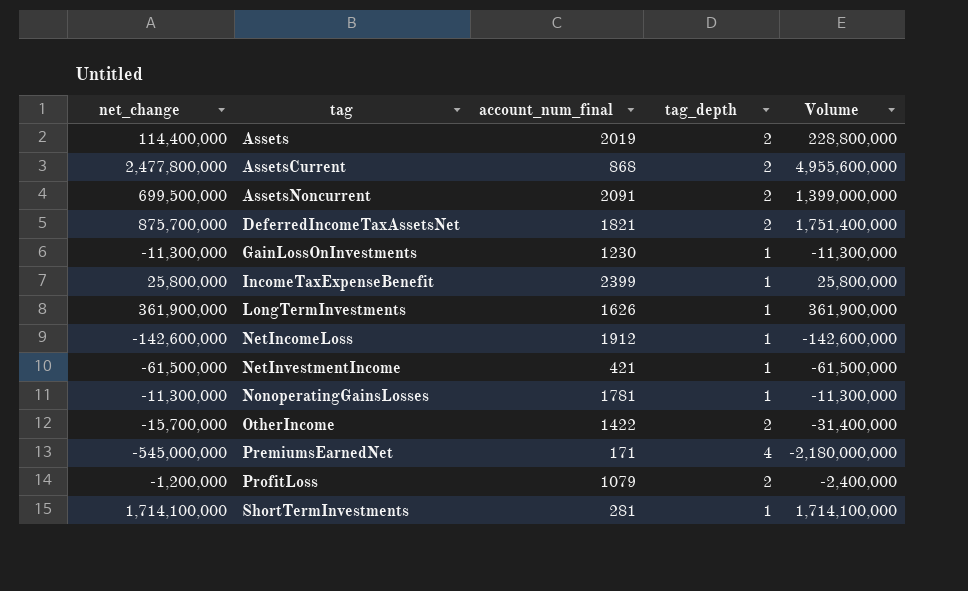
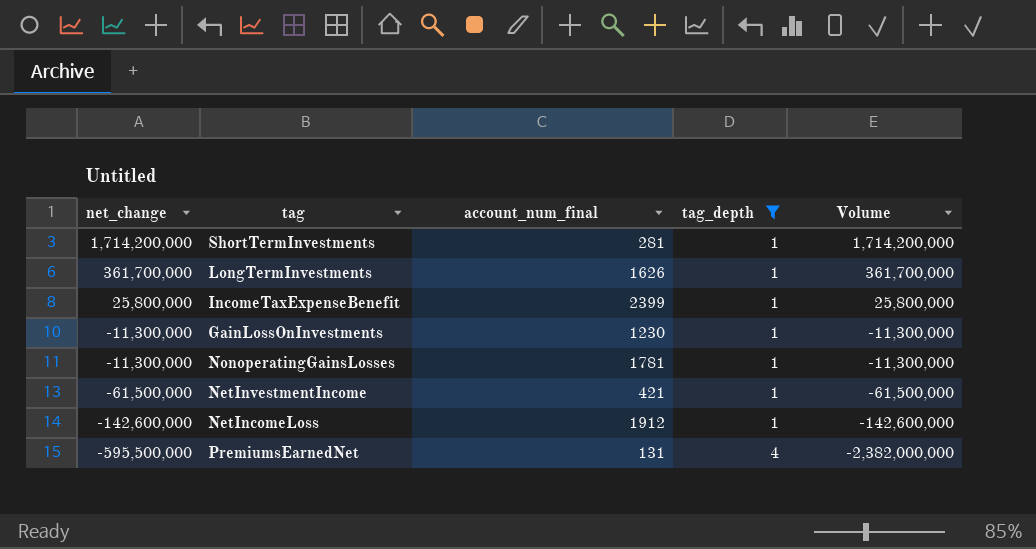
filter: none -> tag_depth != 2
row order: tag ascending -> net_change descending
ShortTermInvestments | net_change: 1,714,100,000 -> 1,714,200,000
ShortTermInvestments | Volume: 1,714,100,000 -> 1,714,200,000
LongTermInvestments | net_change: 361,900,000 -> 361,700,000
LongTermInvestments | Volume: 361,900,000 -> 361,700,000
PremiumsEarnedNet | net_change: -545,000,000 -> -595,500,000
PremiumsEarnedNet | account_num_final: 171 -> 131
PremiumsEarnedNet | Volume: -2,180,000,000 -> -2,382,000,000

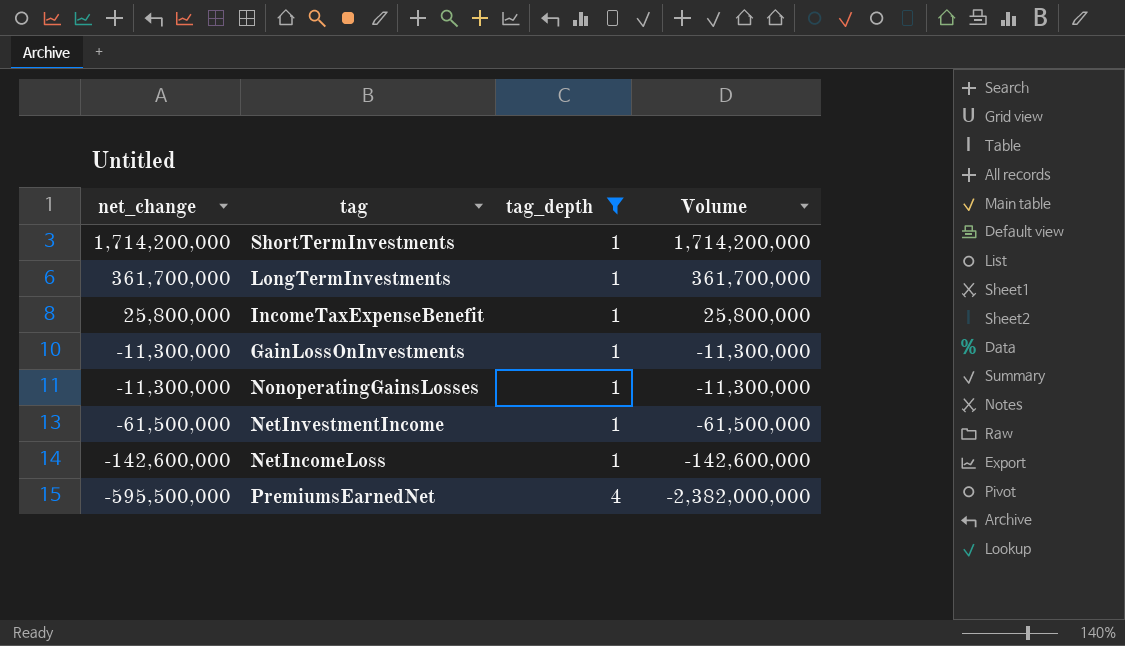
column account_num_final | position: 3 -> none

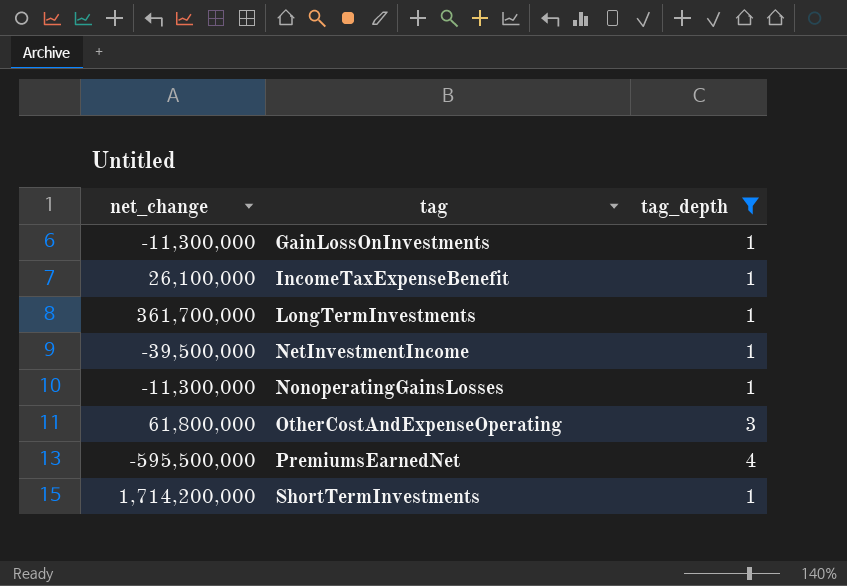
row order: net_change descending -> tag ascending
column Volume | formula: [net_change] * [tag_depth] -> none
row NetIncomeLoss: -142,600,000 | 1 | -142,600,000 -> none
IncomeTaxExpenseBenefit | net_change: 25,800,000 -> 26,100,000
NetInvestmentIncome | net_change: -61,500,000 -> -39,500,000
row OtherCostAndExpenseOperating: none -> 61,800,000 | 3

